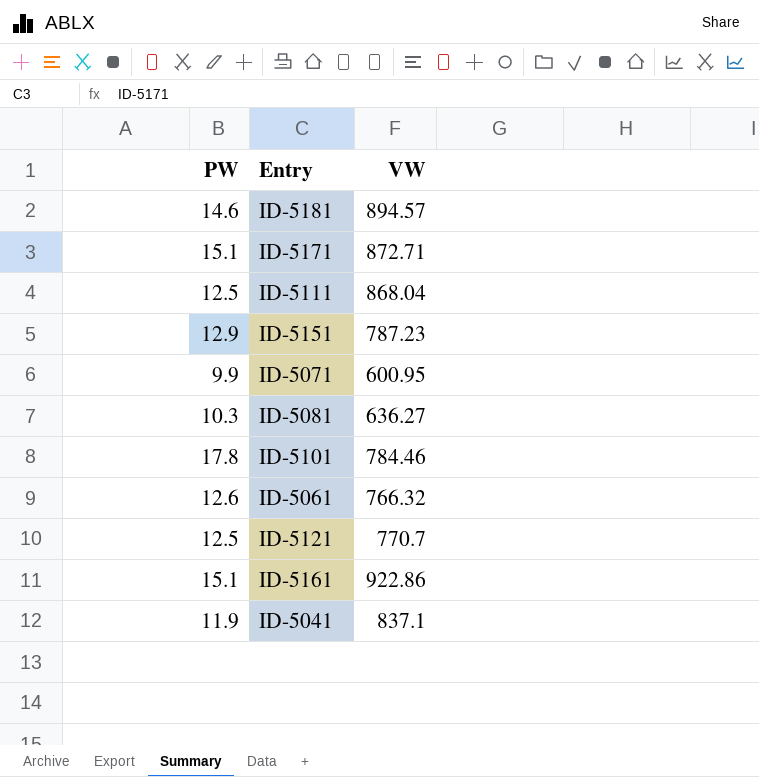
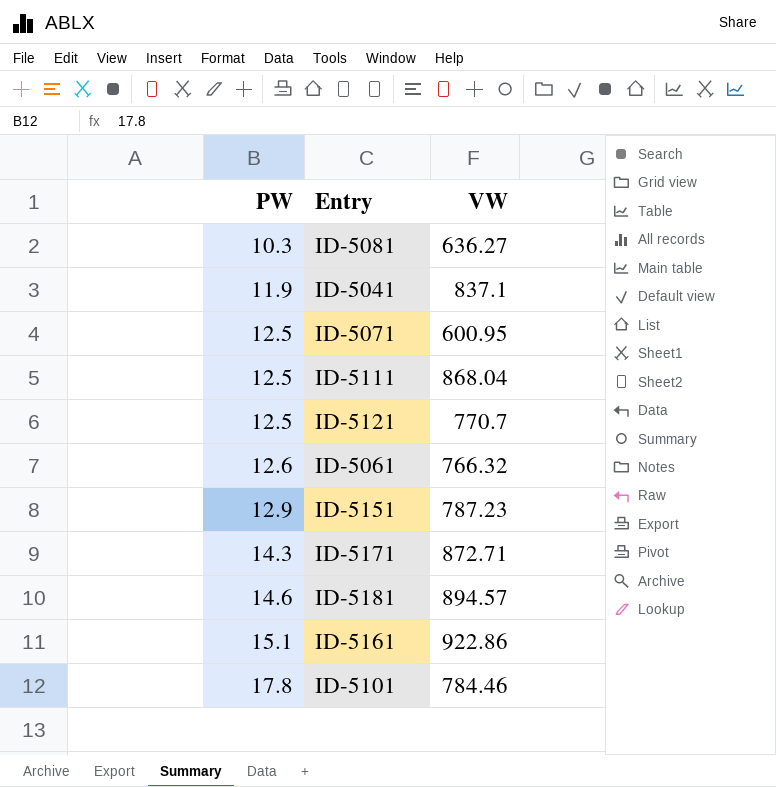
row order: none -> PW ascending
ID-5071 | PW: 9.9 -> 12.5
ID-5171 | PW: 15.1 -> 14.3

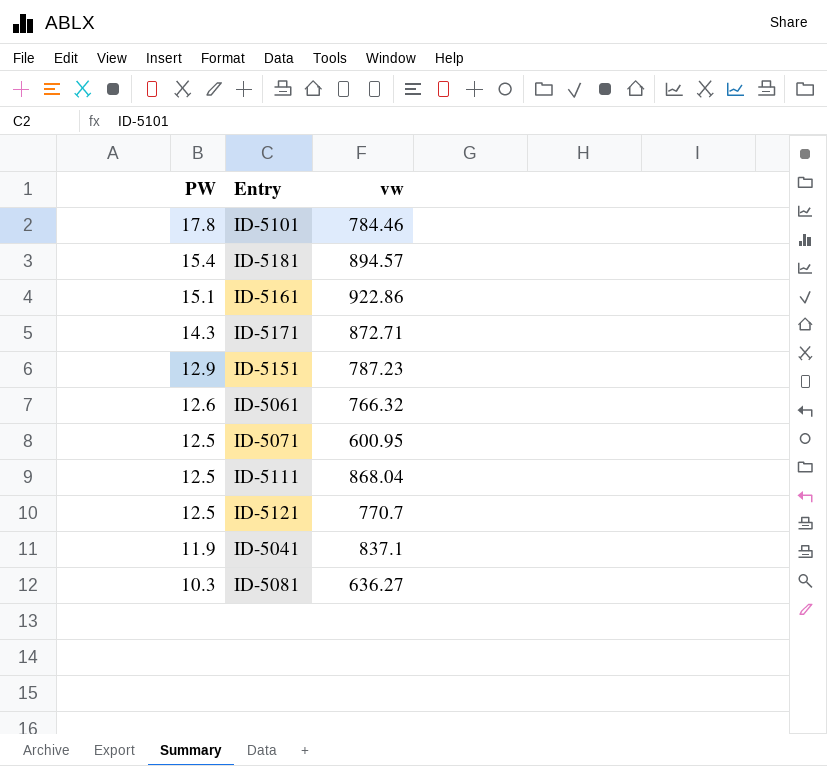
row order: PW ascending -> PW descending
column name: VW -> vw
ID-5181 | PW: 14.6 -> 15.4

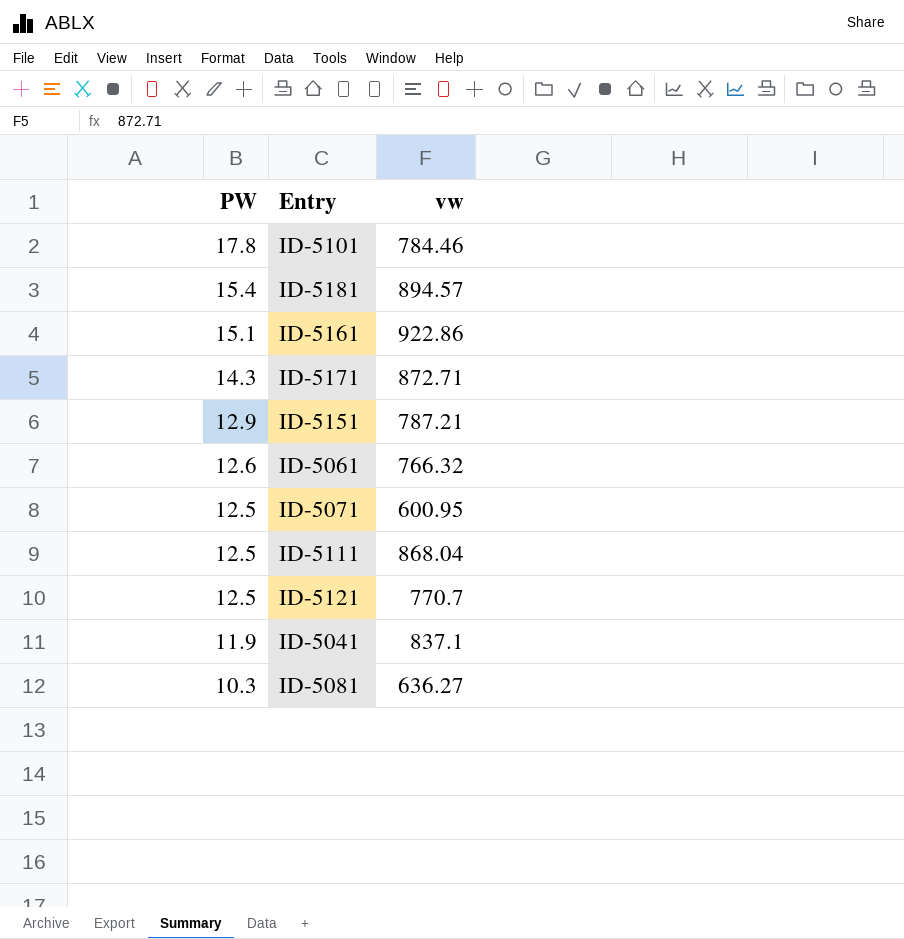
ID-5151 | vw: 787.23 -> 787.21

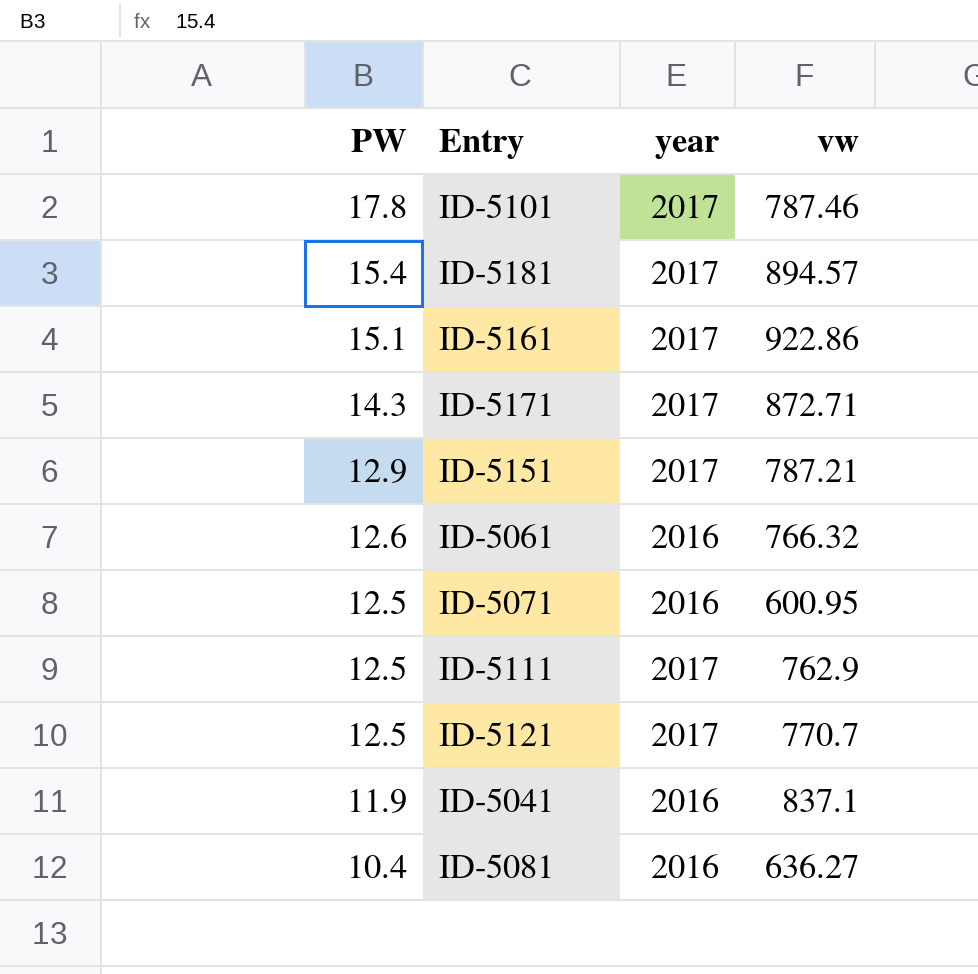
column year | position: none -> 3
ID-5101 | vw: 784.46 -> 787.46
ID-5111 | vw: 868.04 -> 762.9
ID-5081 | PW: 10.3 -> 10.4

